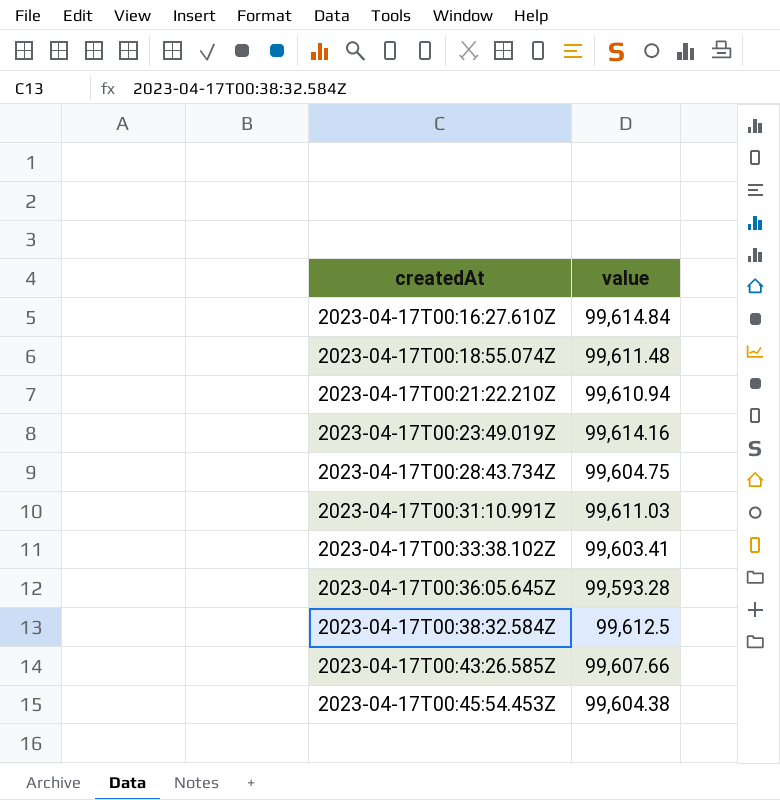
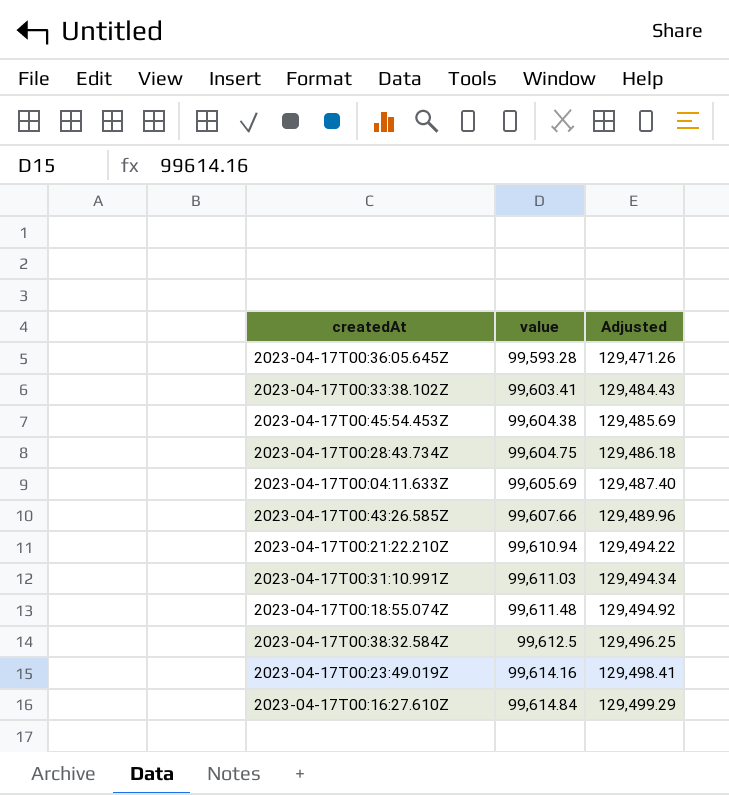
row order: createdAt ascending -> value ascending
column Adjusted | formula: none -> [value] * 1.3
row 2023-04-17T00:04:11.633Z: none -> 99,605.69 | 129,487.40

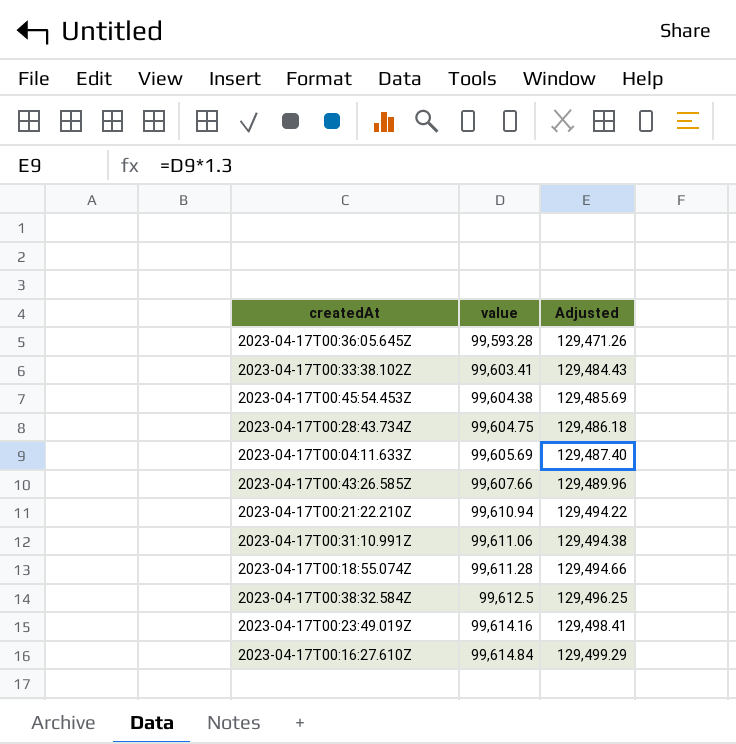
2023-04-17T00:31:10.991Z | value: 99,611.03 -> 99,611.06
2023-04-17T00:31:10.991Z | Adjusted: 129,494.34 -> 129,494.38
2023-04-17T00:18:55.074Z | value: 99,611.48 -> 99,611.28
2023-04-17T00:18:55.074Z | Adjusted: 129,494.92 -> 129,494.66

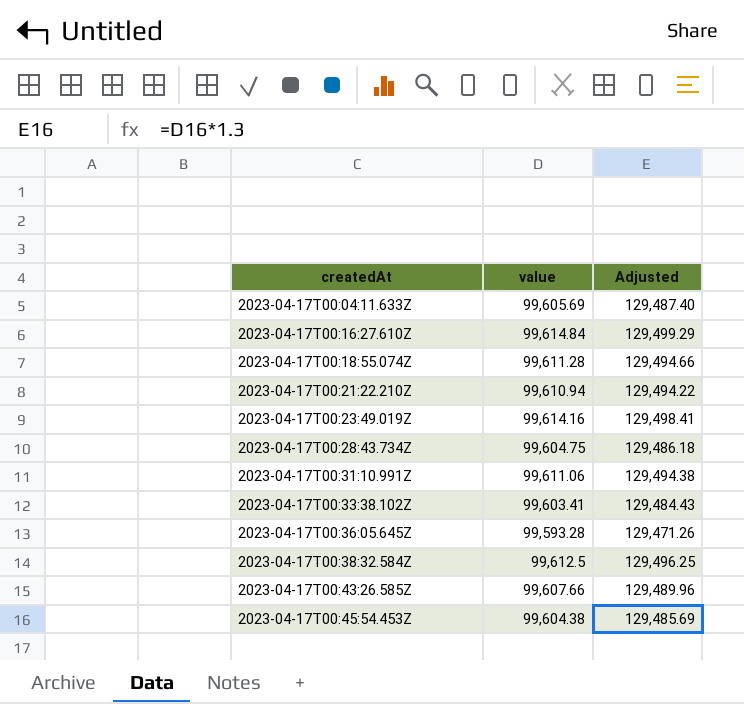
row order: value ascending -> createdAt ascending

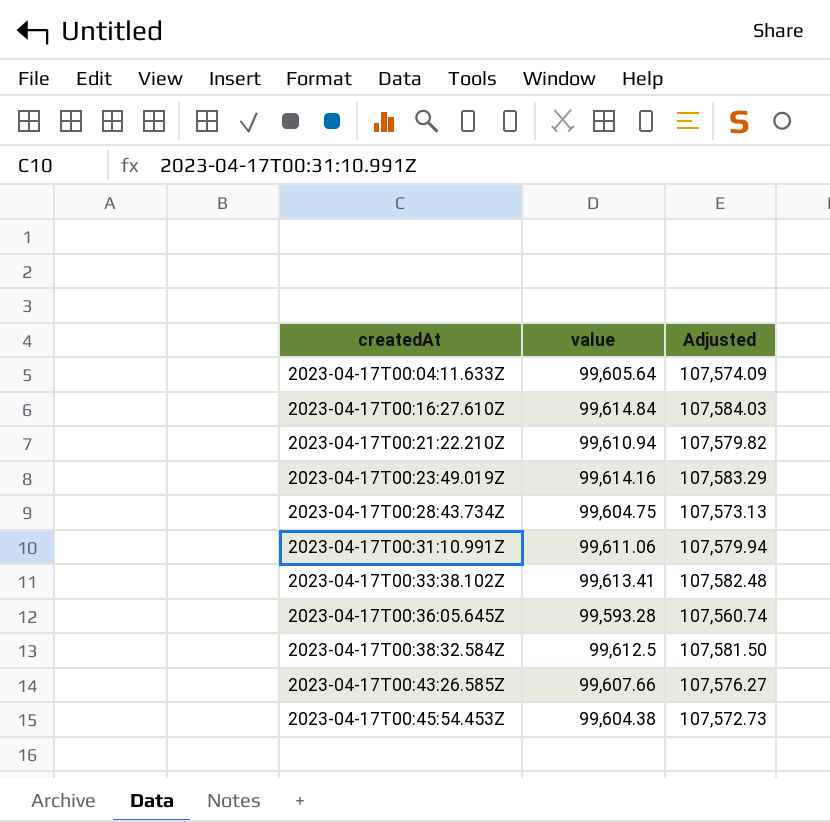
column Adjusted | formula: [value] * 1.3 -> [value] * 1.08
row 2023-04-17T00:18:55.074Z: 99,611.28 | 129,494.66 -> none
2023-04-17T00:04:11.633Z | value: 99,605.69 -> 99,605.64
2023-04-17T00:33:38.102Z | value: 99,603.41 -> 99,613.41

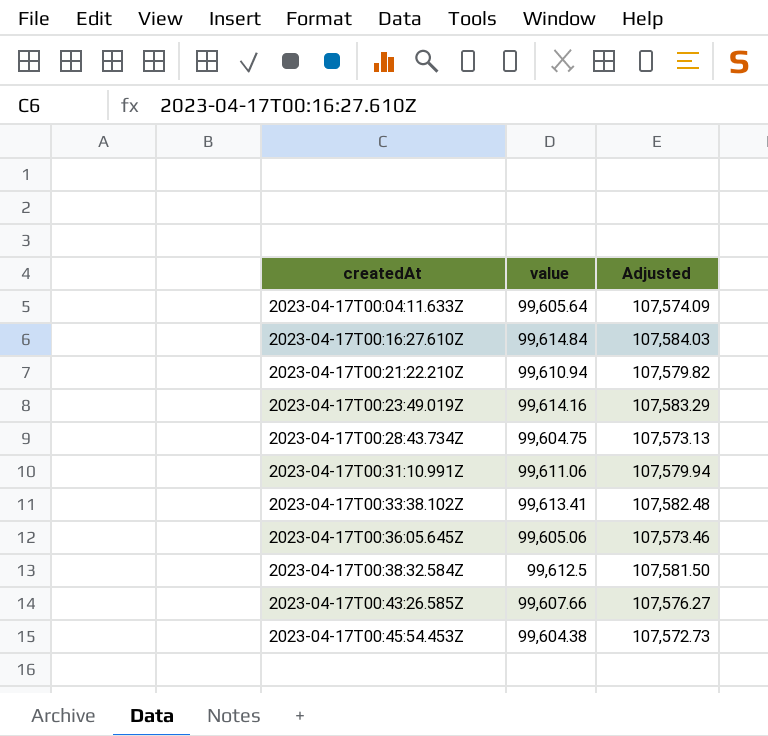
2023-04-17T00:36:05.645Z | value: 99,593.28 -> 99,605.06
2023-04-17T00:36:05.645Z | Adjusted: 107,560.74 -> 107,573.46

